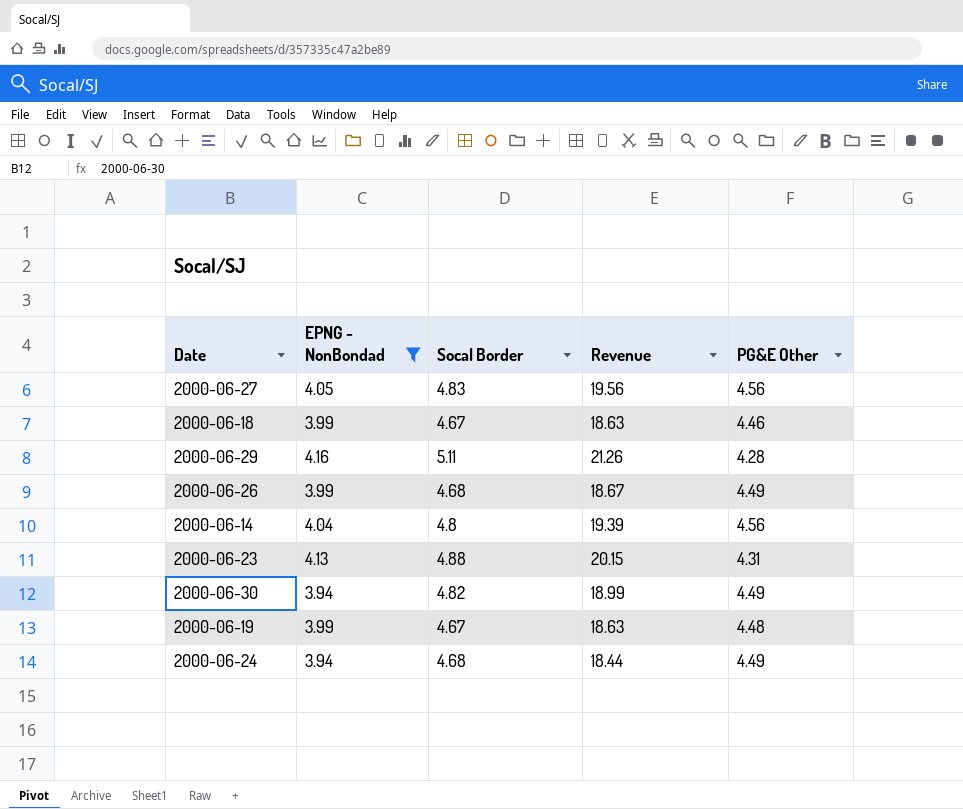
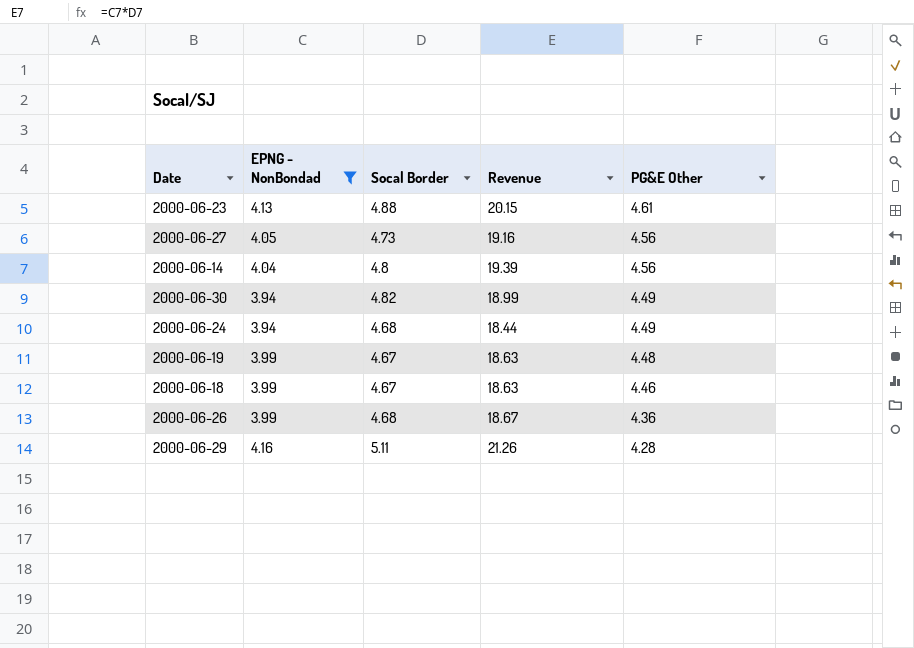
row order: none -> PG&E Other descending
2000-06-23 | PG&E Other: 4.31 -> 4.61
2000-06-27 | Socal Border: 4.83 -> 4.73
2000-06-27 | Revenue: 19.56 -> 19.16
2000-06-26 | PG&E Other: 4.49 -> 4.36

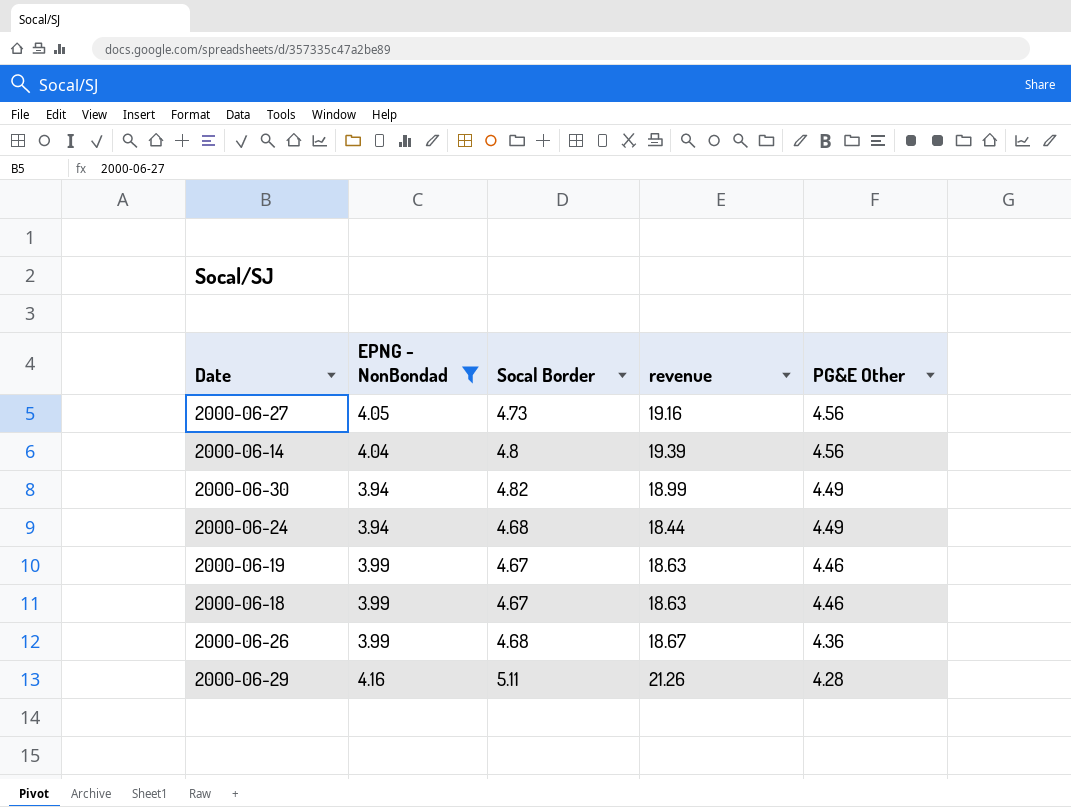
column name: Revenue -> revenue
row 2000-06-23: 4.13 | 4.88 | 20.15 | 4.61 -> none
2000-06-19 | PG&E Other: 4.48 -> 4.46

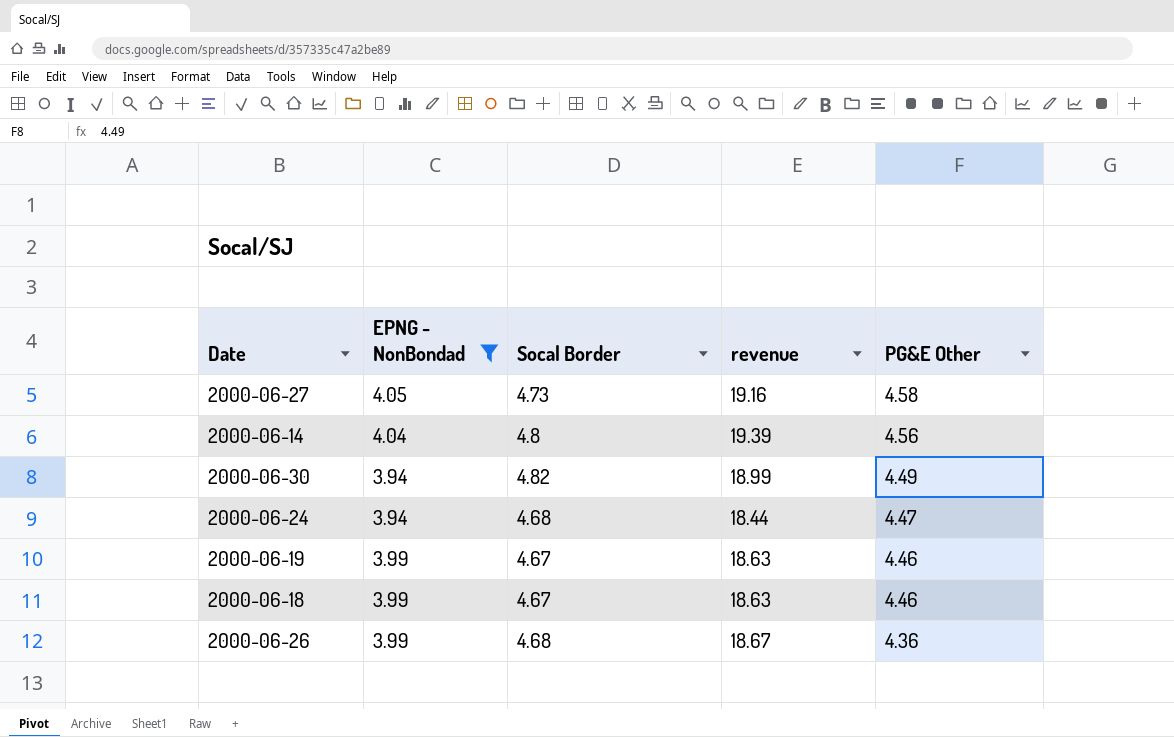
row 2000-06-29: 4.16 | 5.11 | 21.26 | 4.28 -> none
2000-06-27 | PG&E Other: 4.56 -> 4.58
2000-06-24 | PG&E Other: 4.49 -> 4.47

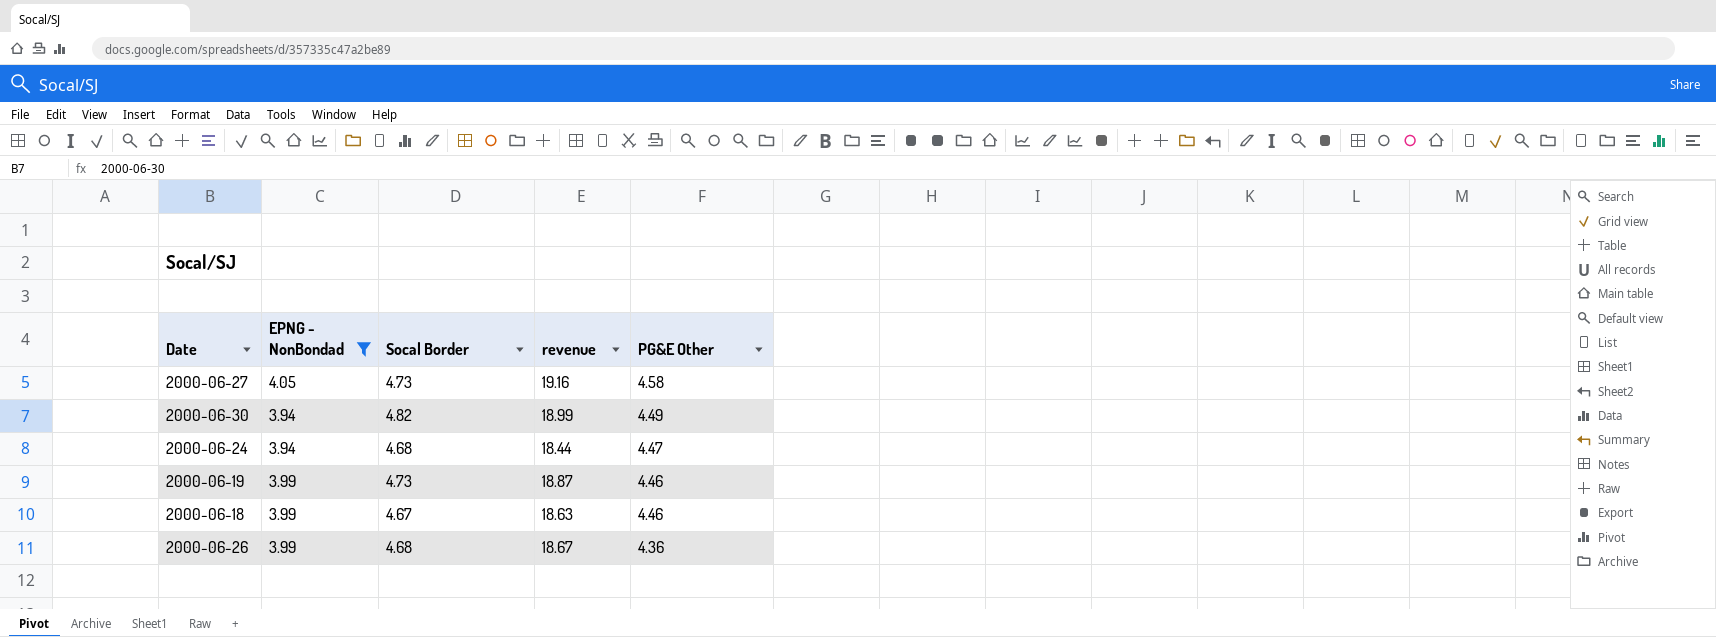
row 2000-06-14: 4.04 | 4.8 | 19.39 | 4.56 -> none
2000-06-19 | Socal Border: 4.67 -> 4.73
2000-06-19 | revenue: 18.63 -> 18.87

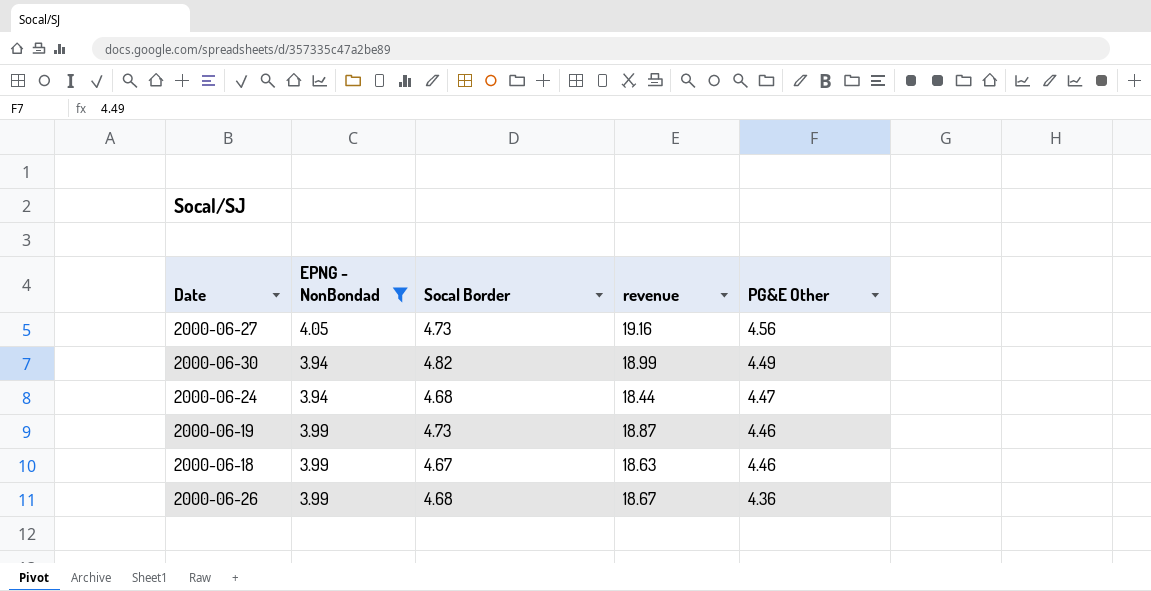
2000-06-27 | PG&E Other: 4.58 -> 4.56

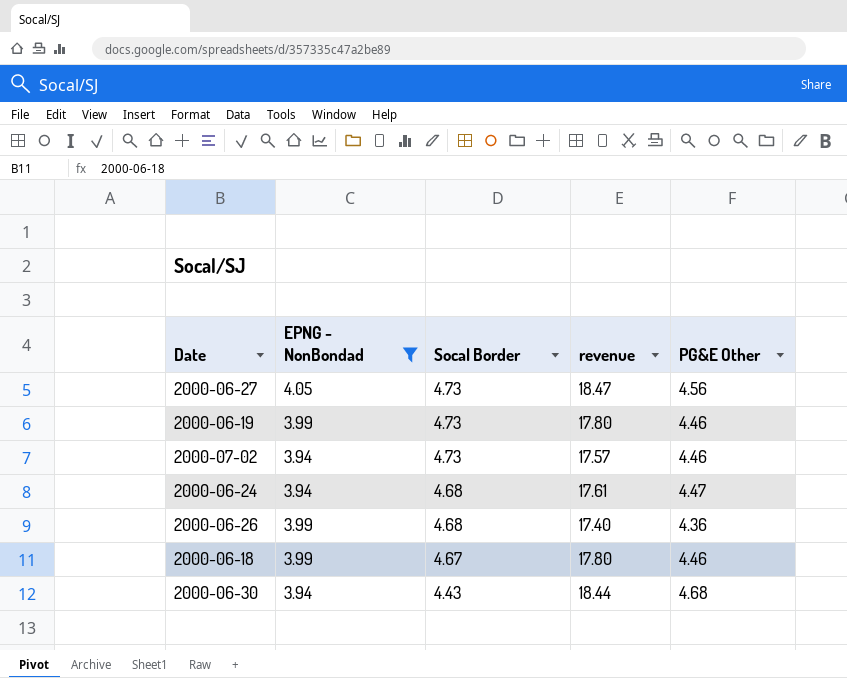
row order: PG&E Other descending -> Socal Border descending
column revenue | formula: [EPNG - NonBondad] * [Socal Border] -> [EPNG - NonBondad] * [PG&E Other]
row 2000-07-02: none -> 3.94 | 4.73 | 17.57 | 4.46
2000-06-30 | Socal Border: 4.82 -> 4.43
2000-06-30 | PG&E Other: 4.49 -> 4.68

